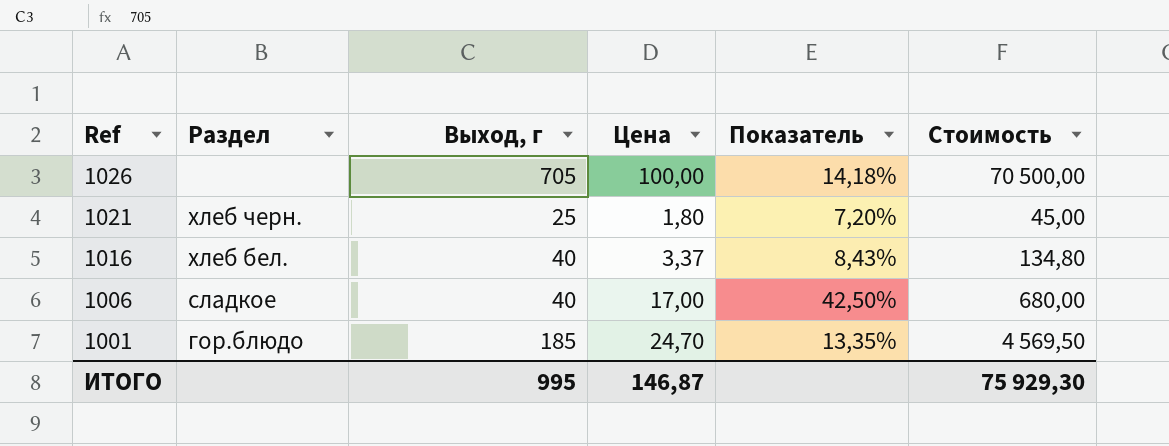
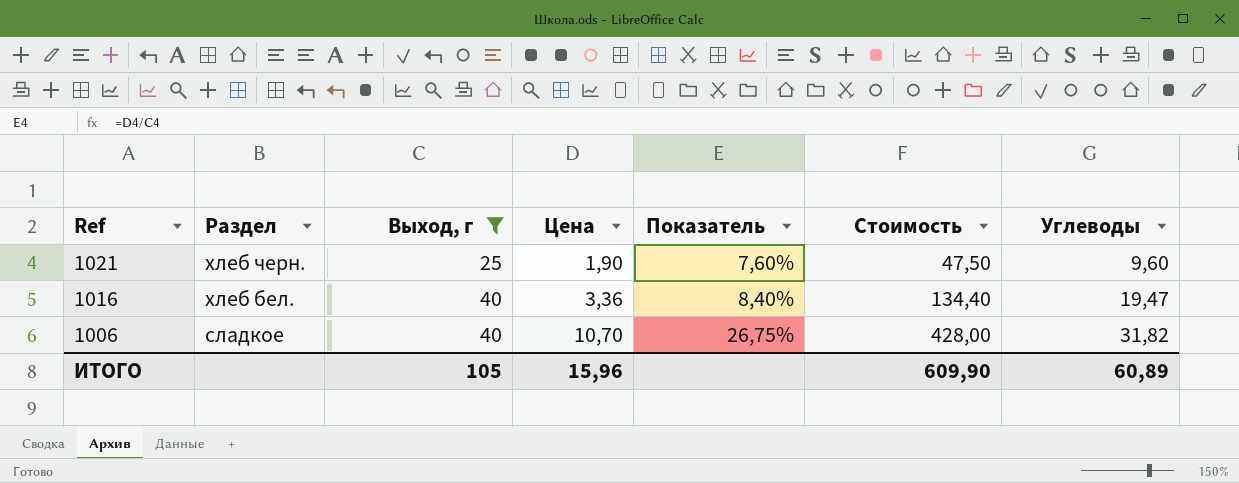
filter: none -> Выход, г <= 40
column Углеводы | position: none -> 7
1021 | Цена: 1,80 -> 1,90
1021 | Показатель: 7,20% -> 7,60%
1021 | Стоимость: 45,00 -> 47,50
1016 | Цена: 3,37 -> 3,36
1016 | Показатель: 8,43% -> 8,40%
1016 | Стоимость: 134,80 -> 134,40
1006 | Цена: 17,00 -> 10,70
1006 | Показатель: 42,50% -> 26,75%
1006 | Стоимость: 680,00 -> 428,00
ИТОГО | Выход, г: 995 -> 105
ИТОГО | Цена: 146,87 -> 15,96
ИТОГО | Стоимость: 75 929,30 -> 609,90

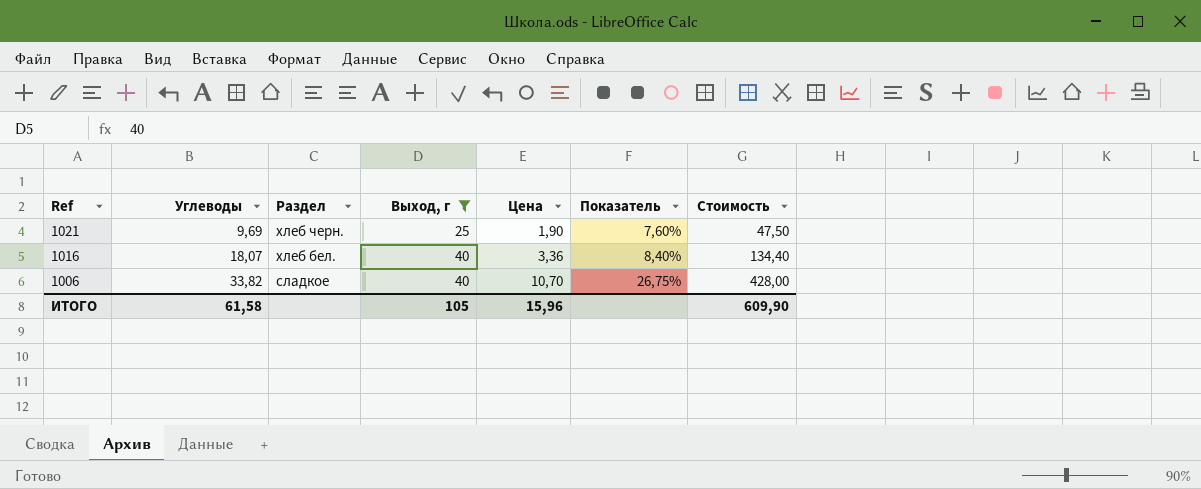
column Углеводы | position: 7 -> 2
1021 | Углеводы: 9,60 -> 9,69
1016 | Углеводы: 19,47 -> 18,07
1006 | Углеводы: 31,82 -> 33,82
ИТОГО | Углеводы: 60,89 -> 61,58

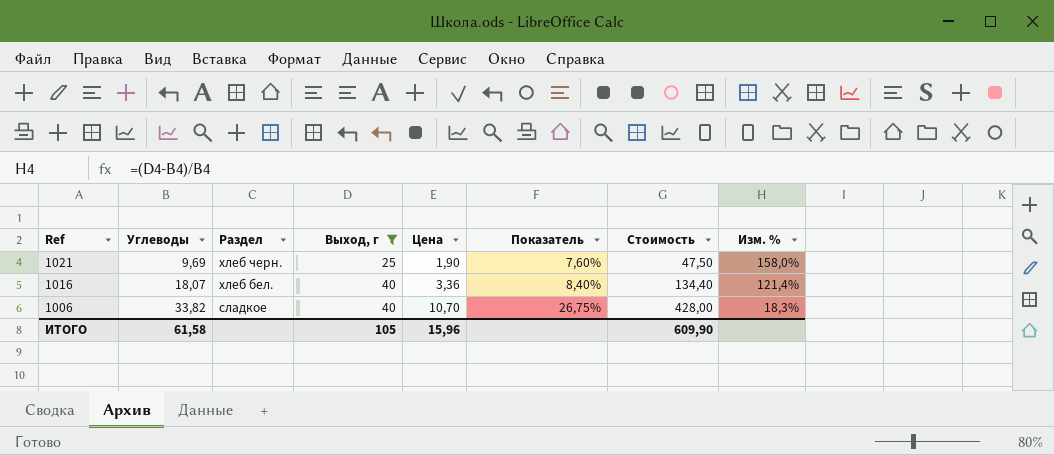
column Изм. % | formula: none -> ([Выход, г] - [Углеводы]) / [Углеводы]

